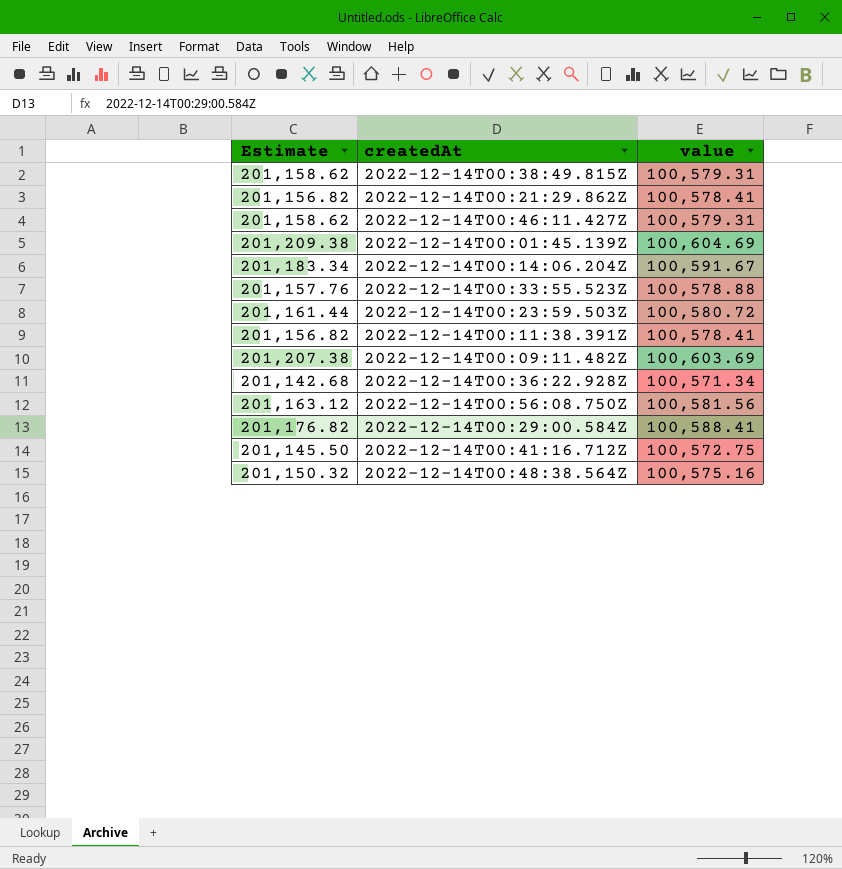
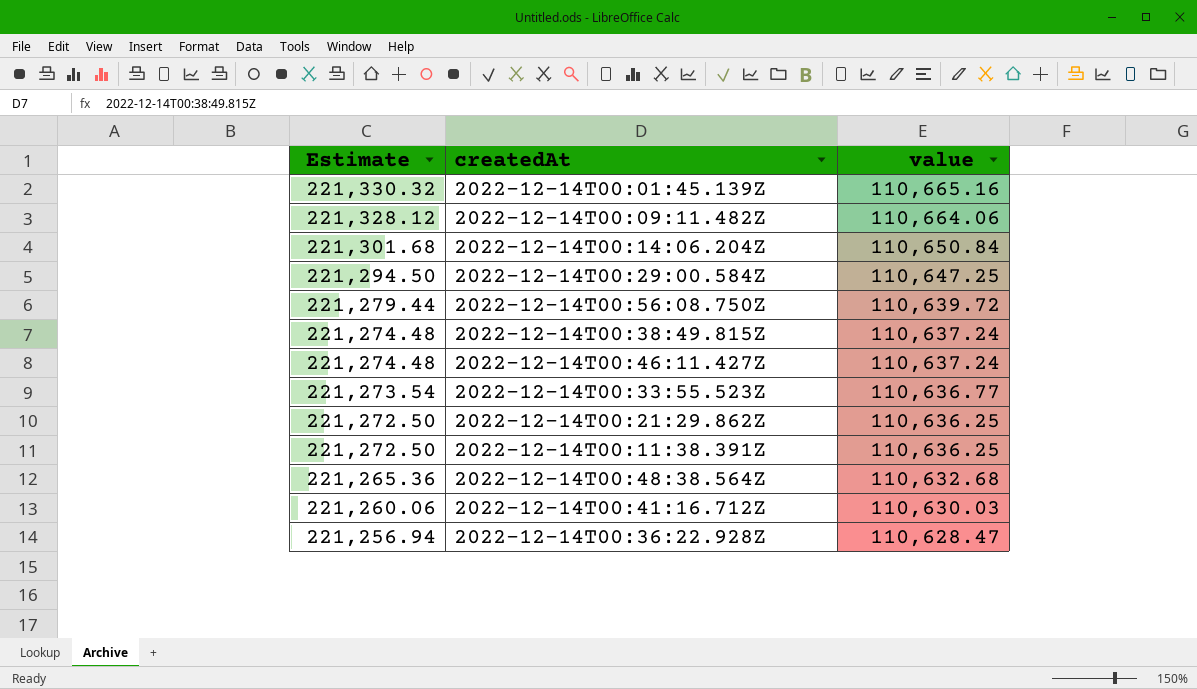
row order: none -> Estimate descending
row 2022-12-14T00:23:59.503Z: 201,161.44 | 100,580.72 -> none
2022-12-14T00:01:45.139Z | Estimate: 201,209.38 -> 221,330.32
2022-12-14T00:01:45.139Z | value: 100,604.69 -> 110,665.16
2022-12-14T00:09:11.482Z | Estimate: 201,207.38 -> 221,328.12
2022-12-14T00:09:11.482Z | value: 100,603.69 -> 110,664.06
2022-12-14T00:14:06.204Z | Estimate: 201,183.34 -> 221,301.68
2022-12-14T00:14:06.204Z | value: 100,591.67 -> 110,650.84
2022-12-14T00:29:00.584Z | Estimate: 201,176.82 -> 221,294.50
2022-12-14T00:29:00.584Z | value: 100,588.41 -> 110,647.25
2022-12-14T00:56:08.750Z | Estimate: 201,163.12 -> 221,279.44
2022-12-14T00:56:08.750Z | value: 100,581.56 -> 110,639.72
2022-12-14T00:38:49.815Z | Estimate: 201,158.62 -> 221,274.48
2022-12-14T00:38:49.815Z | value: 100,579.31 -> 110,637.24
2022-12-14T00:46:11.427Z | Estimate: 201,158.62 -> 221,274.48
2022-12-14T00:46:11.427Z | value: 100,579.31 -> 110,637.24
2022-12-14T00:33:55.523Z | Estimate: 201,157.76 -> 221,273.54
2022-12-14T00:33:55.523Z | value: 100,578.88 -> 110,636.77
2022-12-14T00:21:29.862Z | Estimate: 201,156.82 -> 221,272.50
2022-12-14T00:21:29.862Z | value: 100,578.41 -> 110,636.25
2022-12-14T00:11:38.391Z | Estimate: 201,156.82 -> 221,272.50
2022-12-14T00:11:38.391Z | value: 100,578.41 -> 110,636.25
2022-12-14T00:48:38.564Z | Estimate: 201,150.32 -> 221,265.36
2022-12-14T00:48:38.564Z | value: 100,575.16 -> 110,632.68
2022-12-14T00:41:16.712Z | Estimate: 201,145.50 -> 221,260.06
2022-12-14T00:41:16.712Z | value: 100,572.75 -> 110,630.03
2022-12-14T00:36:22.928Z | Estimate: 201,142.68 -> 221,256.94
2022-12-14T00:36:22.928Z | value: 100,571.34 -> 110,628.47

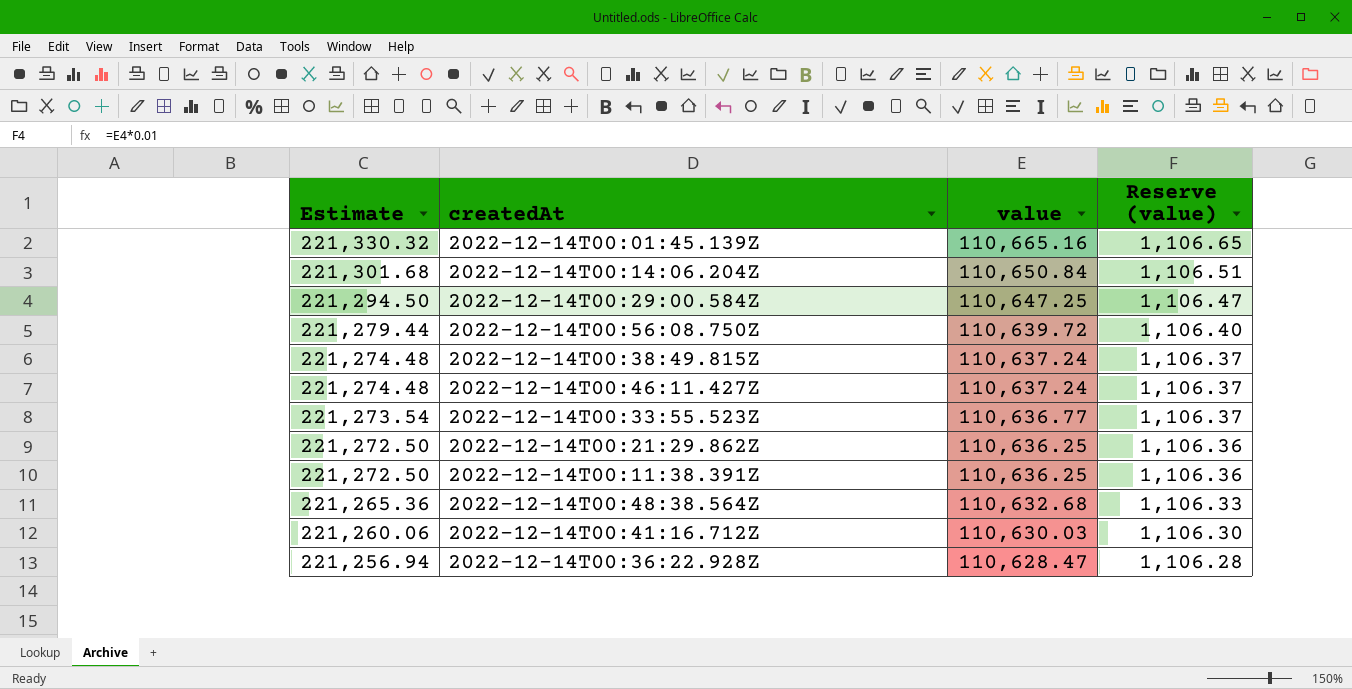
column Reserve (value) | formula: none -> [value] * 0.01
row 2022-12-14T00:09:11.482Z: 221,328.12 | 110,664.06 -> none

